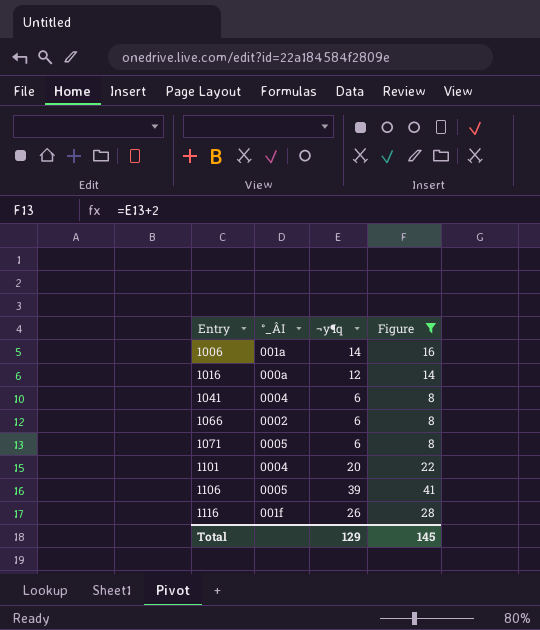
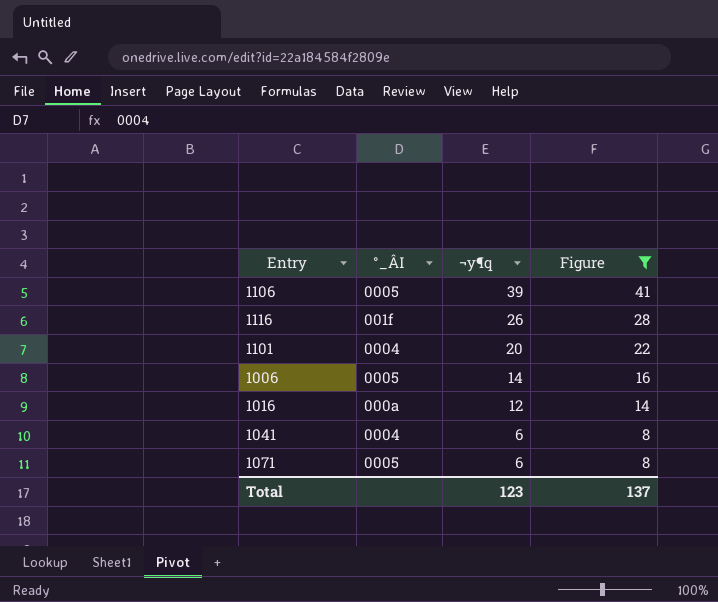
row order: Entry ascending -> ¬y¶q descending
row 1066: 0002 | 6 | 8 -> none
1006 | °_ÂI: 001a -> 0005
Total | ¬y¶q: 129 -> 123
Total | Figure: 145 -> 137

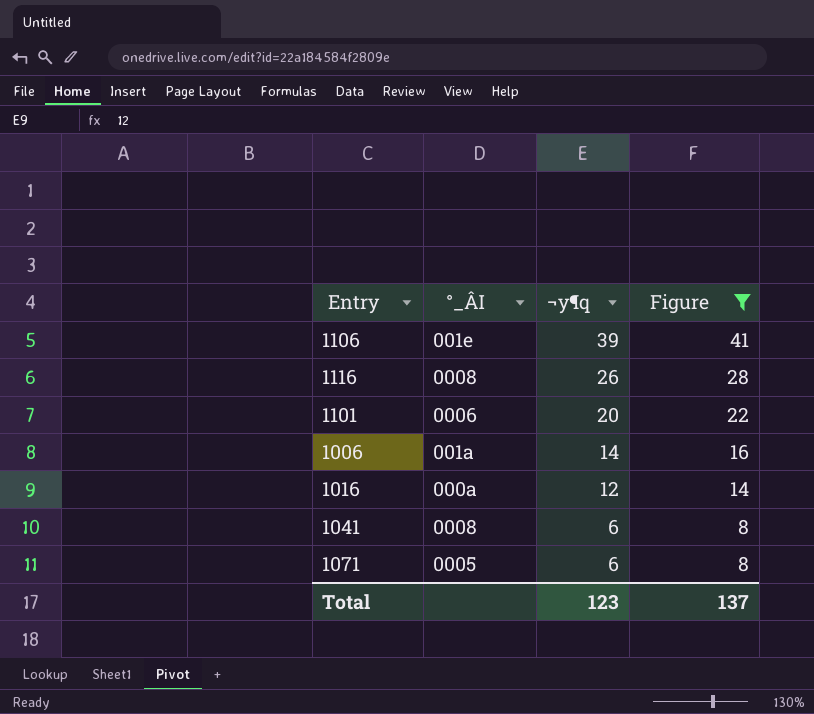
1106 | °_ÂI: 0005 -> 001e
1116 | °_ÂI: 001f -> 0008
1101 | °_ÂI: 0004 -> 0006
1006 | °_ÂI: 0005 -> 001a
1041 | °_ÂI: 0004 -> 0008

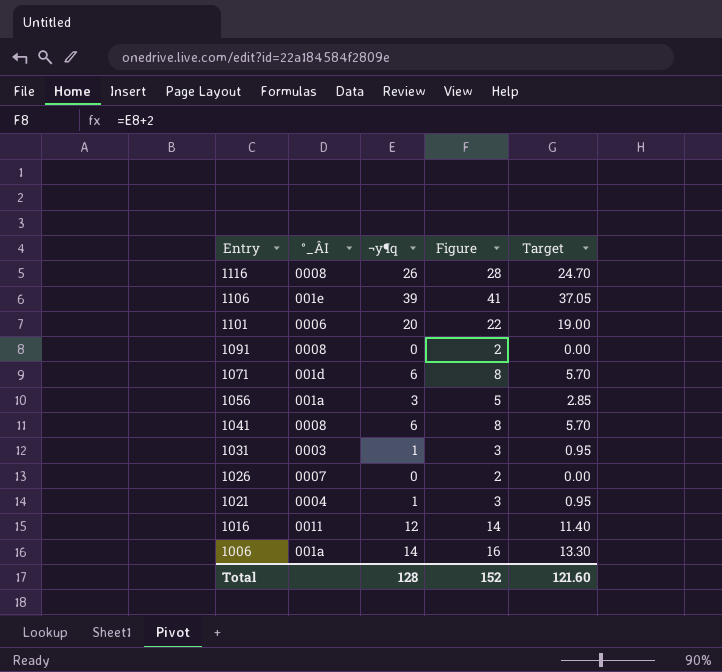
filter: Figure >= 8 -> none
row order: ¬y¶q descending -> Entry descending
column Target | formula: none -> [¬y¶q] * 0.95
1071 | °_ÂI: 0005 -> 001d
1016 | °_ÂI: 000a -> 0011
Total | ¬y¶q: 123 -> 128
Total | Figure: 137 -> 152

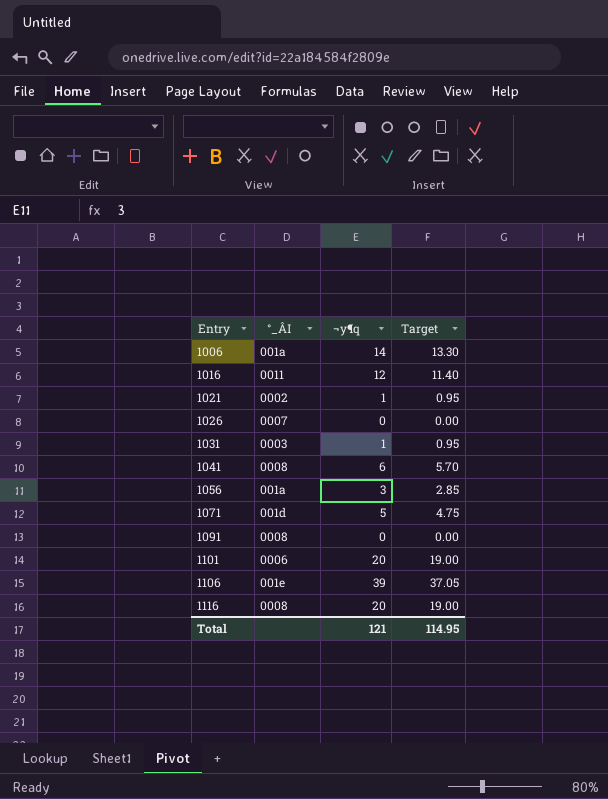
row order: Entry descending -> Entry ascending
column Figure | formula: [¬y¶q] + 2 -> none
1021 | °_ÂI: 0004 -> 0002
1071 | ¬y¶q: 6 -> 5
1071 | Target: 5.70 -> 4.75
1116 | ¬y¶q: 26 -> 20
1116 | Target: 24.70 -> 19.00
Total | ¬y¶q: 128 -> 121
Total | Target: 121.60 -> 114.95

